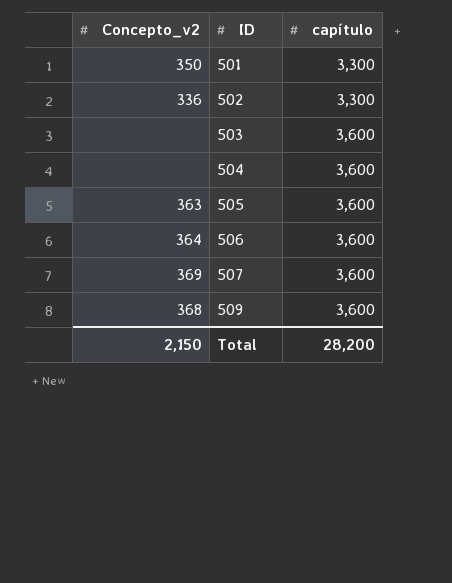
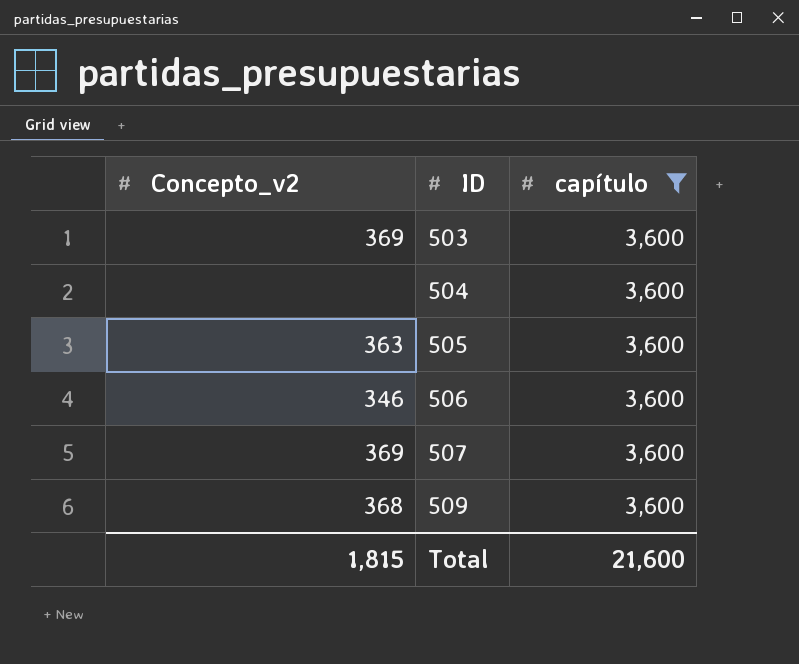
filter: none -> capítulo = 3,600
503 | Concepto_v2: none -> 369
506 | Concepto_v2: 364 -> 346
Total | Concepto_v2: 2,150 -> 1,815
Total | capítulo: 28,200 -> 21,600

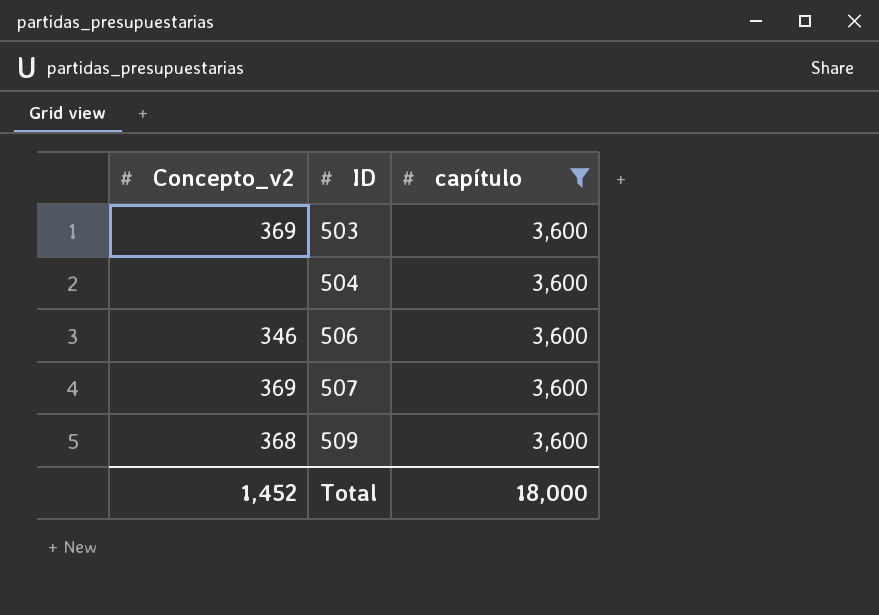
row 505: 363 | 3,600 -> none
Total | Concepto_v2: 1,815 -> 1,452
Total | capítulo: 21,600 -> 18,000

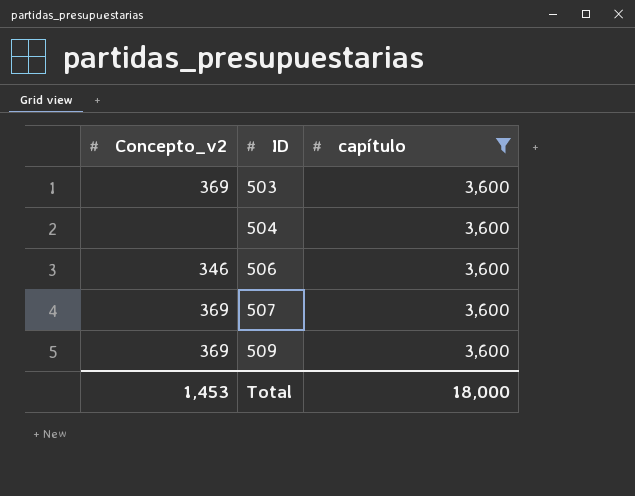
509 | Concepto_v2: 368 -> 369
Total | Concepto_v2: 1,452 -> 1,453

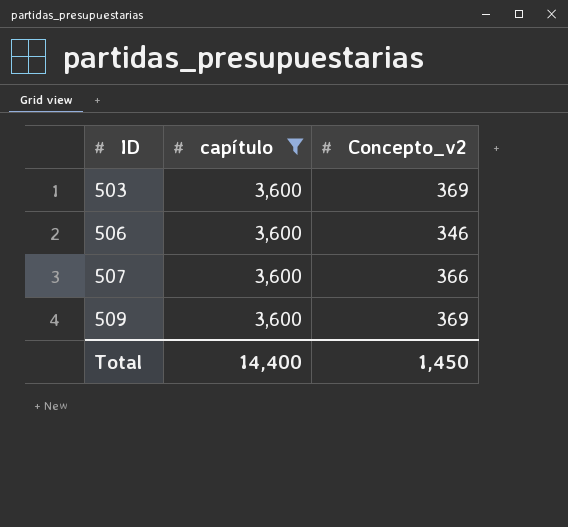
column Concepto_v2 | position: 1 -> 3
row 504: none | 3,600 -> none
507 | Concepto_v2: 369 -> 366
Total | capítulo: 18,000 -> 14,400
Total | Concepto_v2: 1,453 -> 1,450

